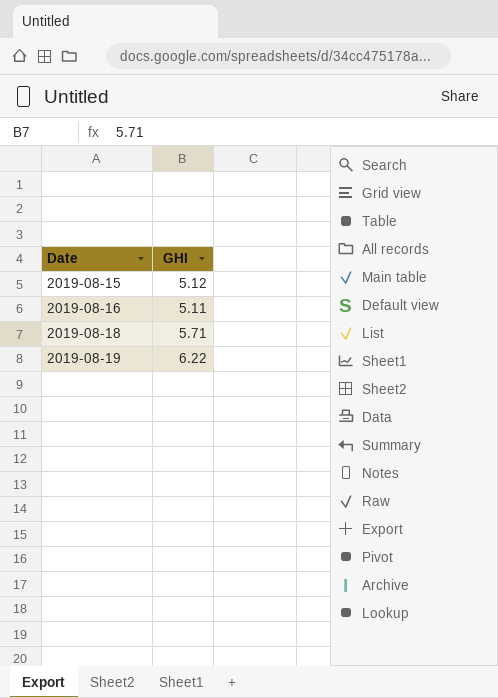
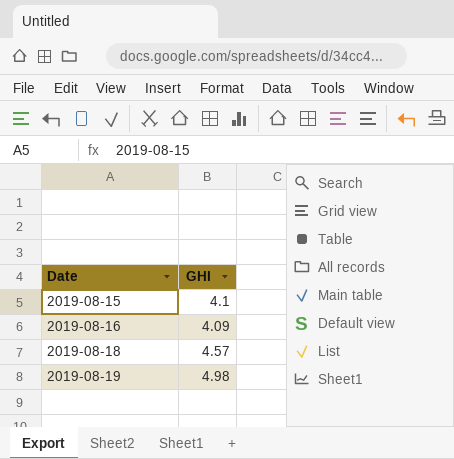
2019-08-15 | GHI: 5.12 -> 4.1
2019-08-16 | GHI: 5.11 -> 4.09
2019-08-18 | GHI: 5.71 -> 4.57
2019-08-19 | GHI: 6.22 -> 4.98

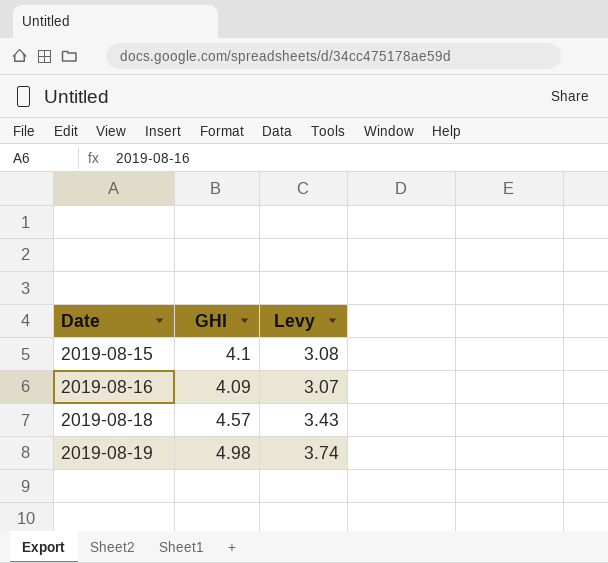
column Levy | formula: none -> [GHI] * 0.75

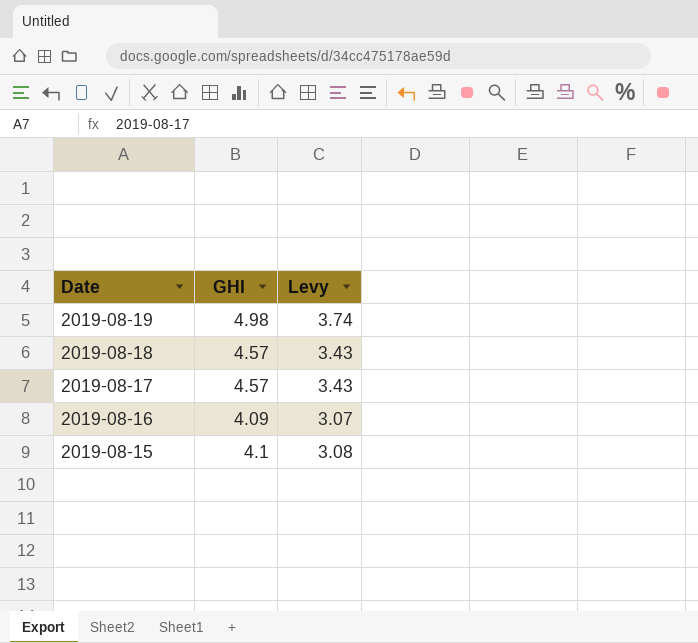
row order: Date ascending -> Date descending
row 2019-08-17: none -> 4.57 | 3.43

